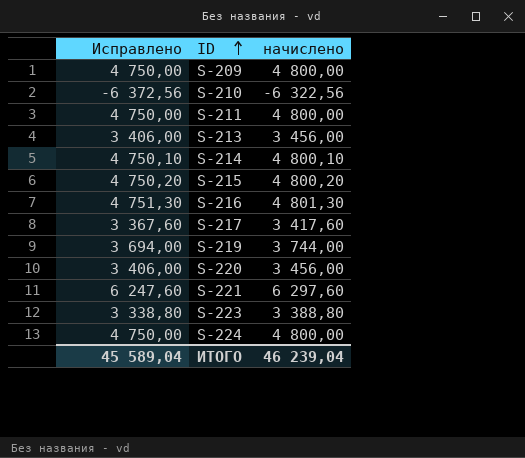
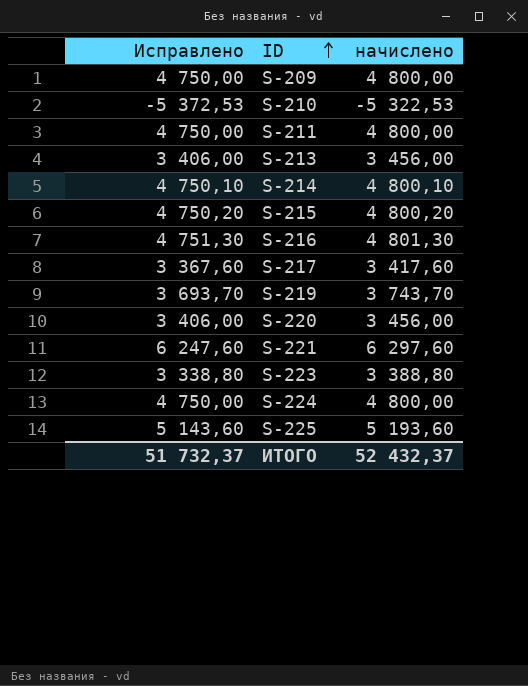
S-210 | Исправлено: -6 372,56 -> -5 372,53
S-210 | начислено: -6 322,56 -> -5 322,53
S-219 | Исправлено: 3 694,00 -> 3 693,70
S-219 | начислено: 3 744,00 -> 3 743,70
row S-225: none -> 5 143,60 | 5 193,60
ИТОГО | Исправлено: 45 589,04 -> 51 732,37
ИТОГО | начислено: 46 239,04 -> 52 432,37

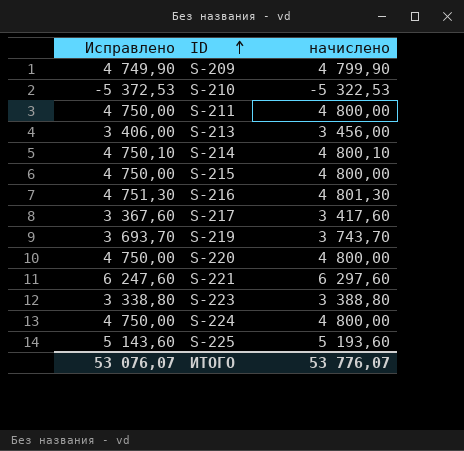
S-209 | Исправлено: 4 750,00 -> 4 749,90
S-209 | начислено: 4 800,00 -> 4 799,90
S-215 | Исправлено: 4 750,20 -> 4 750,00
S-215 | начислено: 4 800,20 -> 4 800,00
S-220 | Исправлено: 3 406,00 -> 4 750,00
S-220 | начислено: 3 456,00 -> 4 800,00
ИТОГО | Исправлено: 51 732,37 -> 53 076,07
ИТОГО | начислено: 52 432,37 -> 53 776,07

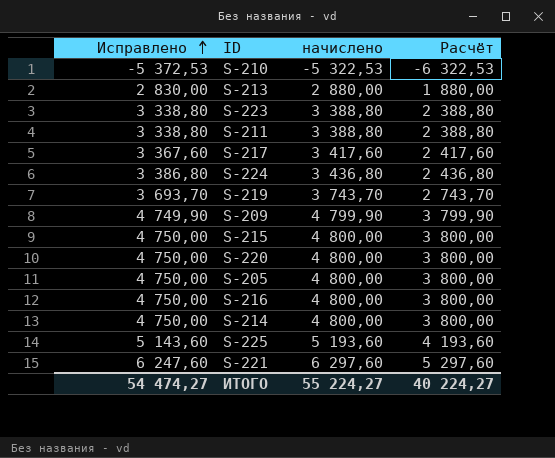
row order: ID ascending -> Исправлено ascending
column Расчёт | formula: none -> [начислено] - 1000
S-213 | Исправлено: 3 406,00 -> 2 830,00
S-213 | начислено: 3 456,00 -> 2 880,00
S-211 | Исправлено: 4 750,00 -> 3 338,80
S-211 | начислено: 4 800,00 -> 3 388,80
S-224 | Исправлено: 4 750,00 -> 3 386,80
S-224 | начислено: 4 800,00 -> 3 436,80
row S-205: none -> 4 750,00 | 4 800,00 | 3 800,00
S-216 | Исправлено: 4 751,30 -> 4 750,00
S-216 | начислено: 4 801,30 -> 4 800,00
S-214 | Исправлено: 4 750,10 -> 4 750,00
S-214 | начислено: 4 800,10 -> 4 800,00
ИТОГО | Исправлено: 53 076,07 -> 54 474,27
ИТОГО | начислено: 53 776,07 -> 55 224,27

